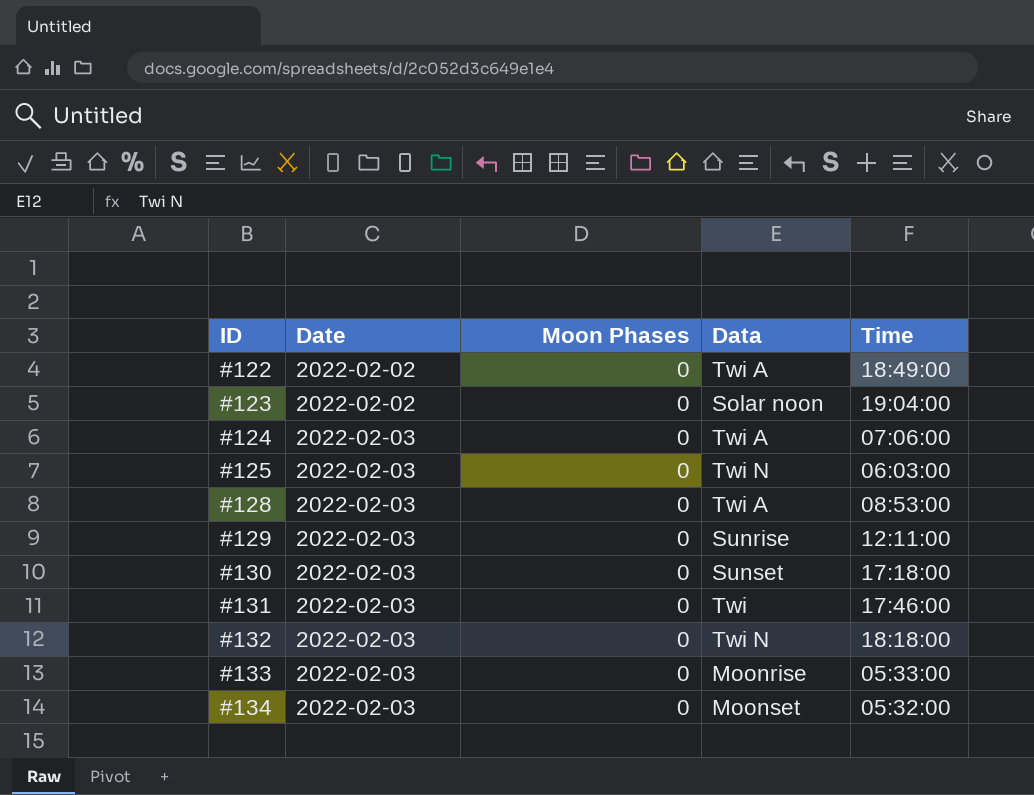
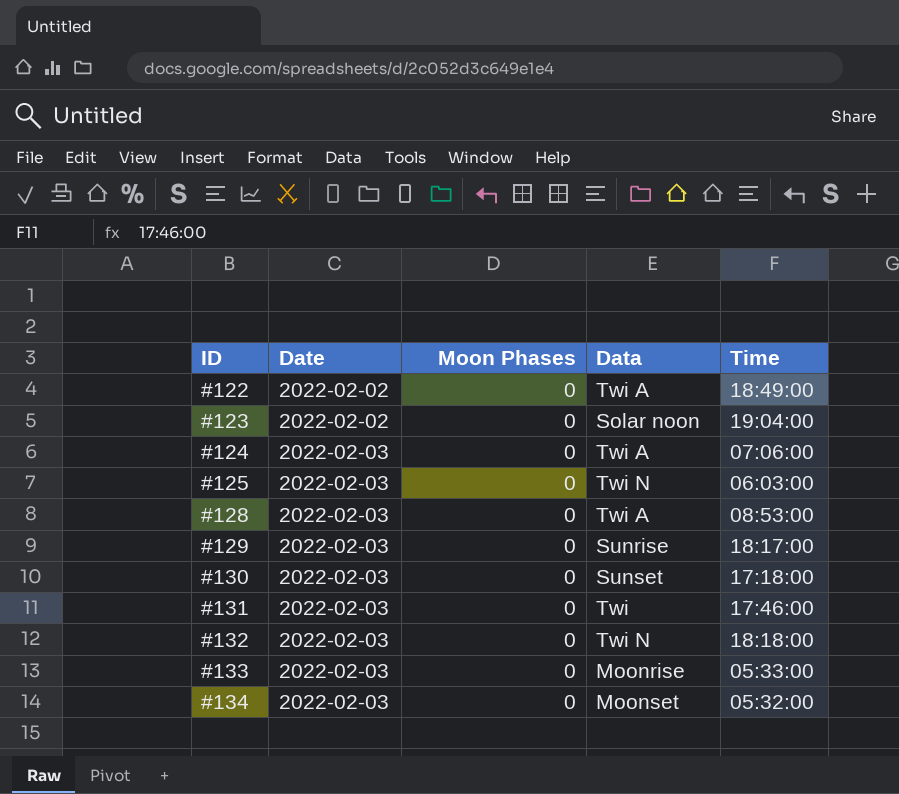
#129 | Time: 12:11:00 -> 18:17:00

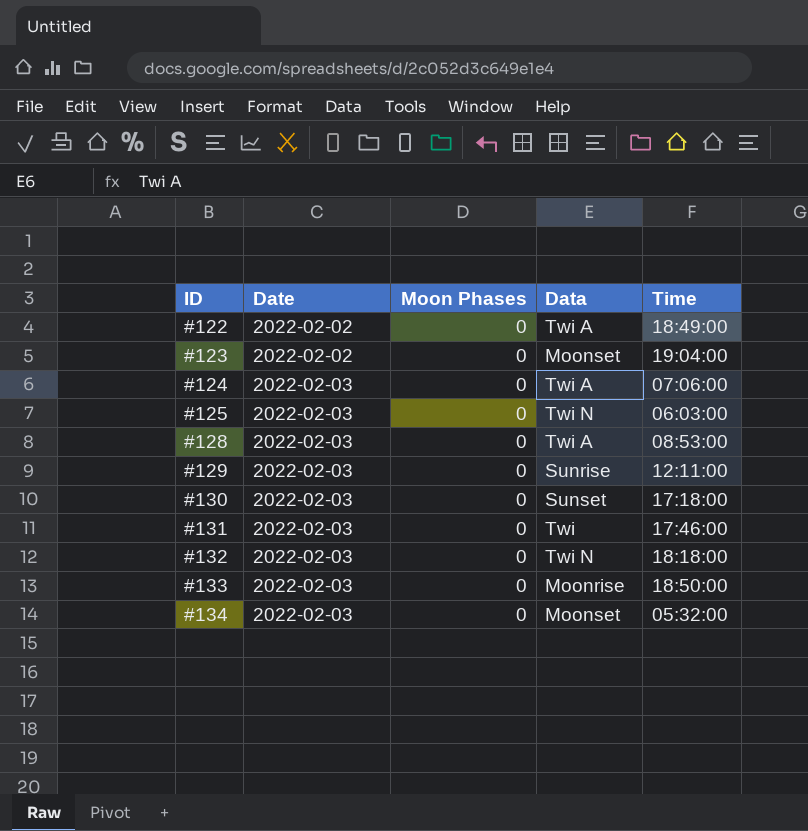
#123 | Data: Solar noon -> Moonset
#129 | Time: 18:17:00 -> 12:11:00
#133 | Time: 05:33:00 -> 18:50:00

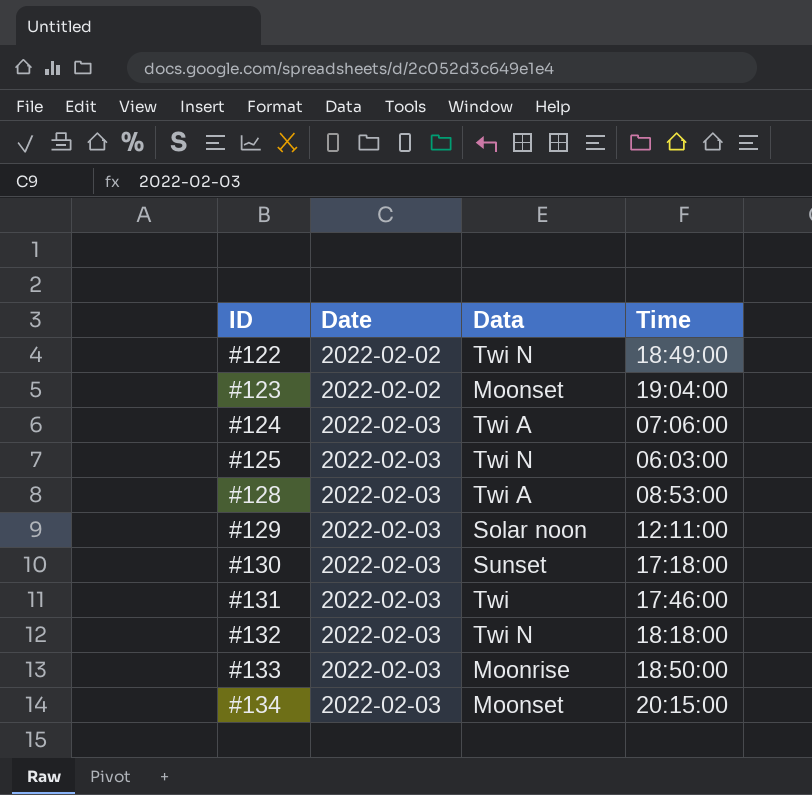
column Moon Phases | position: 3 -> none
#122 | Data: Twi A -> Twi N
#129 | Data: Sunrise -> Solar noon
#134 | Time: 05:32:00 -> 20:15:00

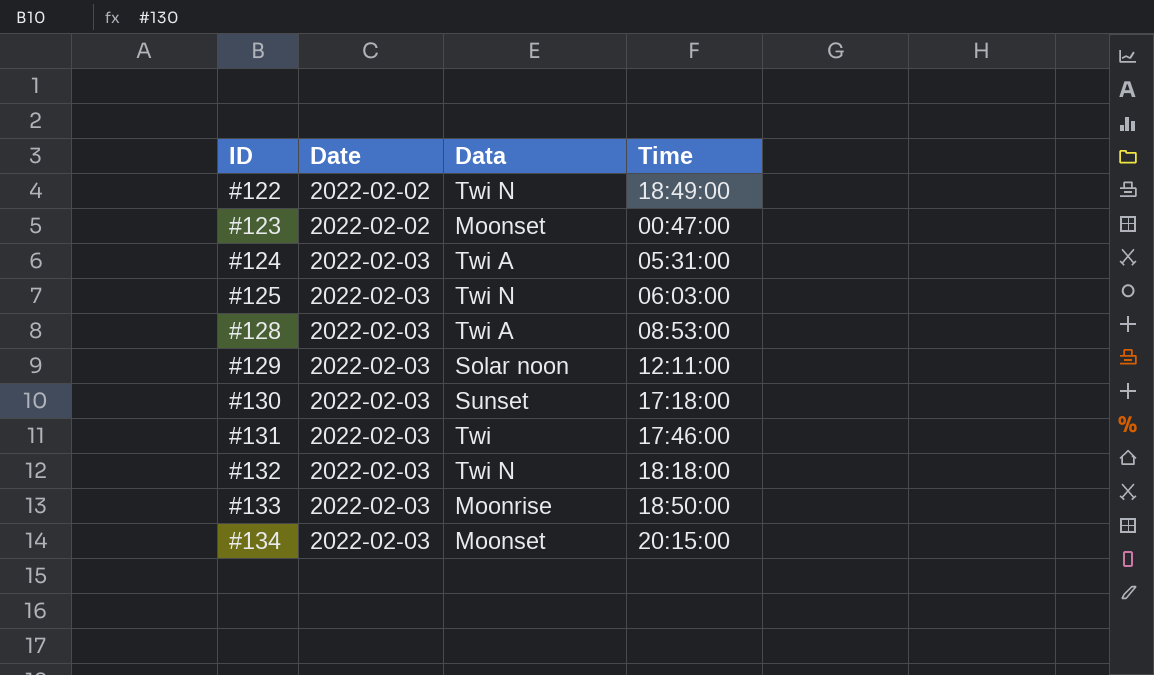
#123 | Time: 19:04:00 -> 00:47:00
#124 | Time: 07:06:00 -> 05:31:00

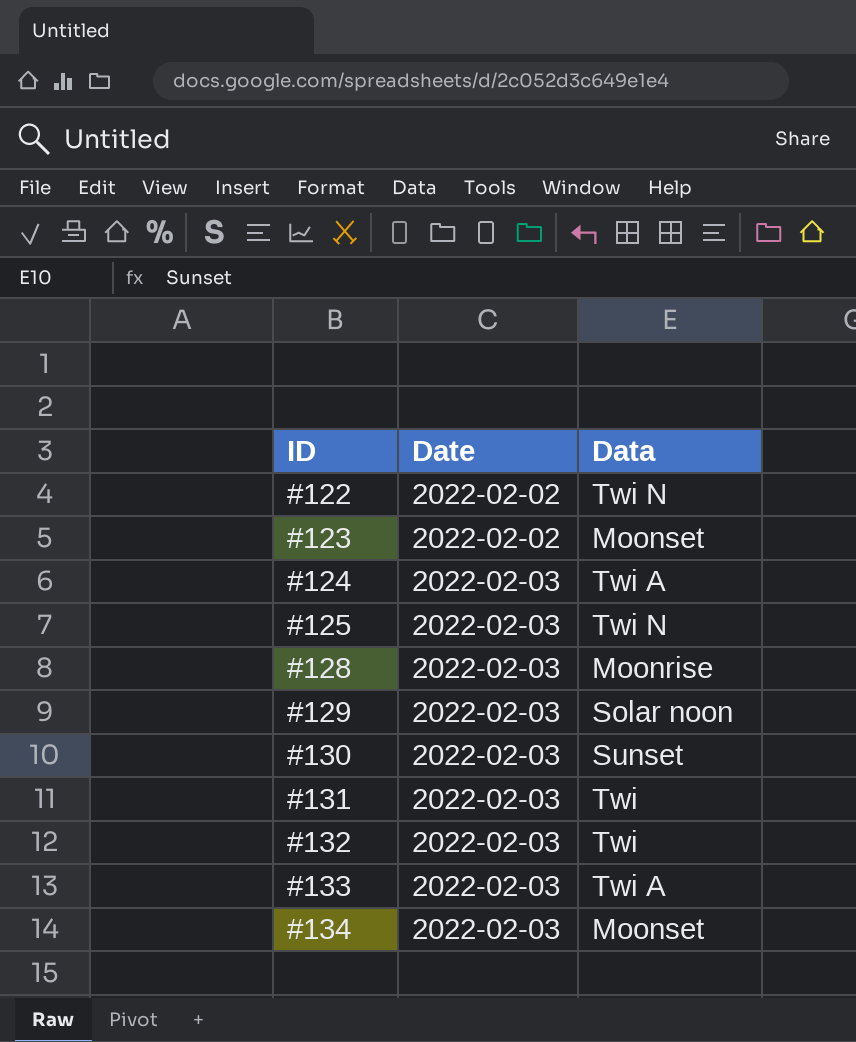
column Time | position: 4 -> none
#128 | Data: Twi A -> Moonrise
#132 | Data: Twi N -> Twi
#133 | Data: Moonrise -> Twi A

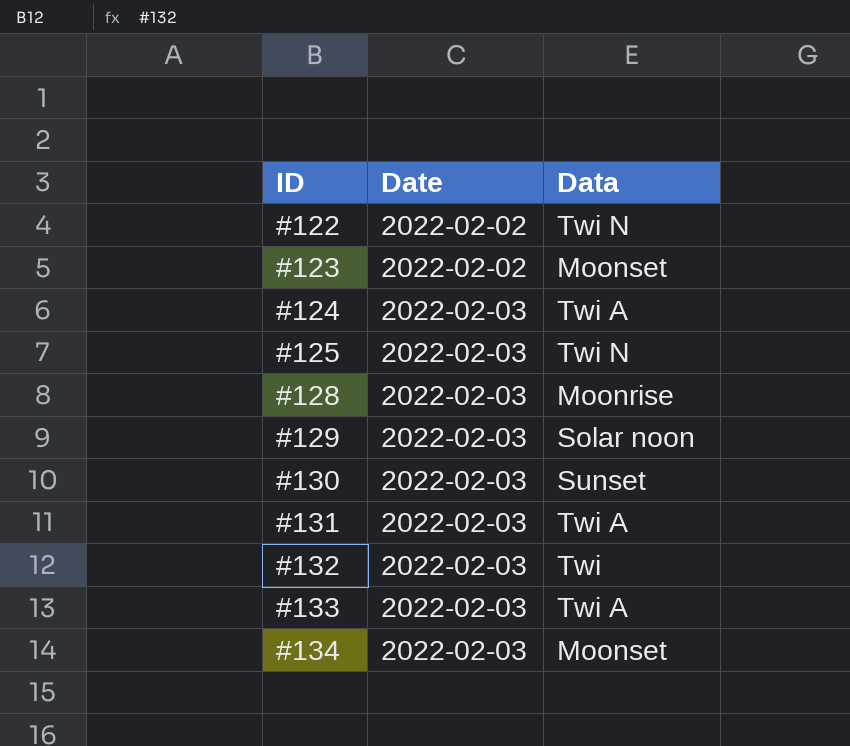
#131 | Data: Twi -> Twi A

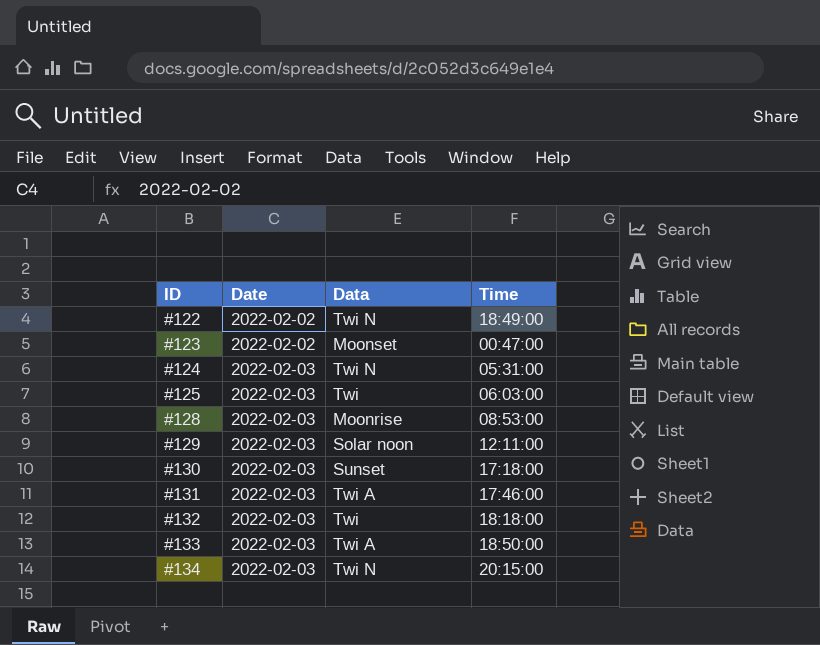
column Time | position: none -> 4
#124 | Data: Twi A -> Twi N
#125 | Data: Twi N -> Twi
#134 | Data: Moonset -> Twi N

